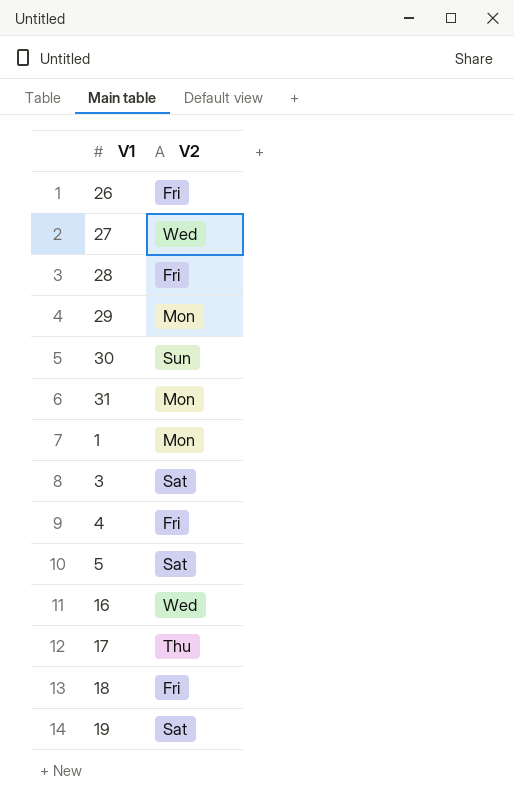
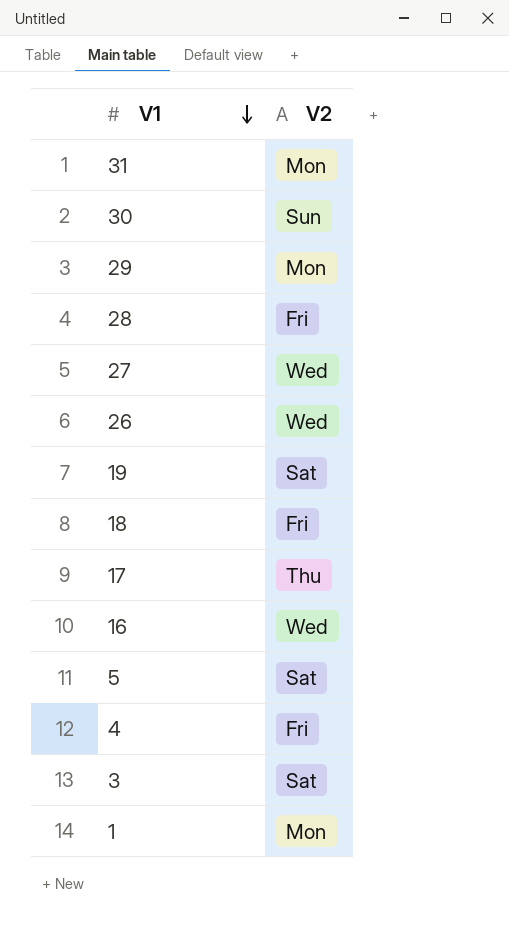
row order: none -> V1 descending
26 | V2: Fri -> Wed

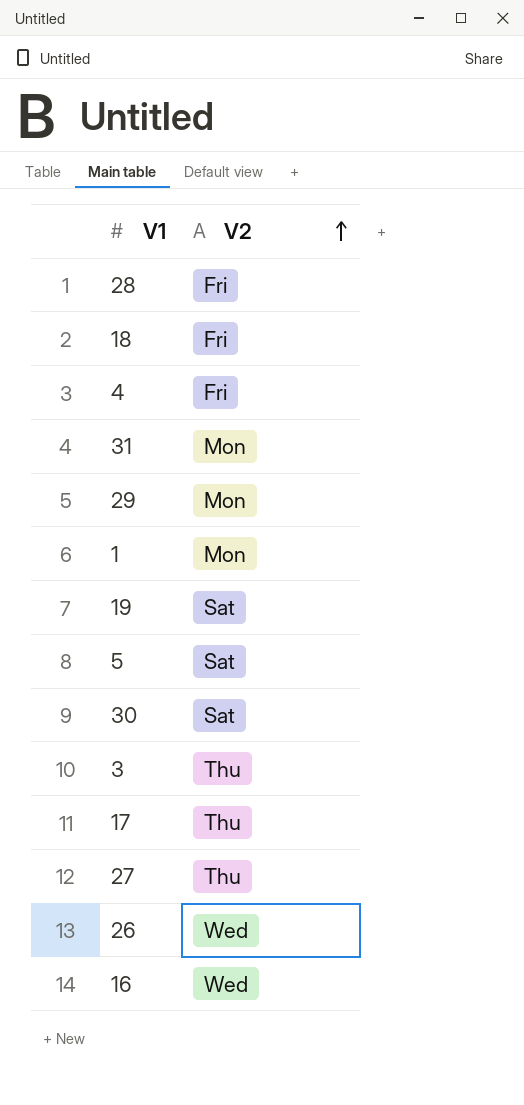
row order: V1 descending -> V2 ascending
30 | V2: Sun -> Sat
3 | V2: Sat -> Thu
27 | V2: Wed -> Thu

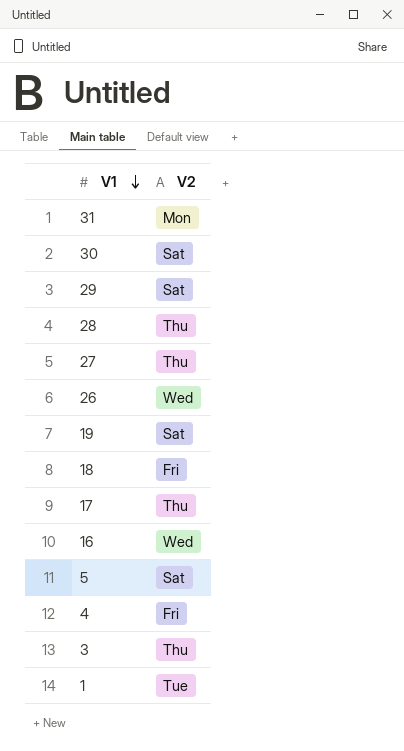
row order: V2 ascending -> V1 descending
29 | V2: Mon -> Sat
28 | V2: Fri -> Thu
1 | V2: Mon -> Tue

